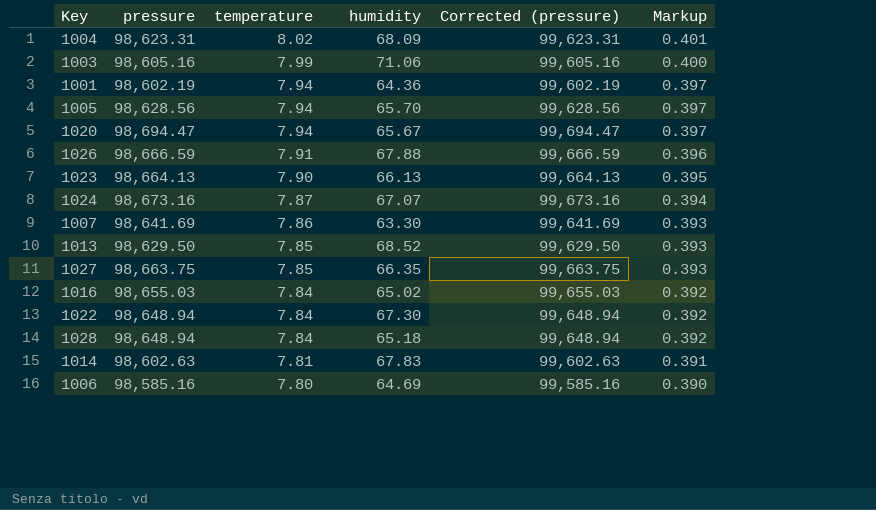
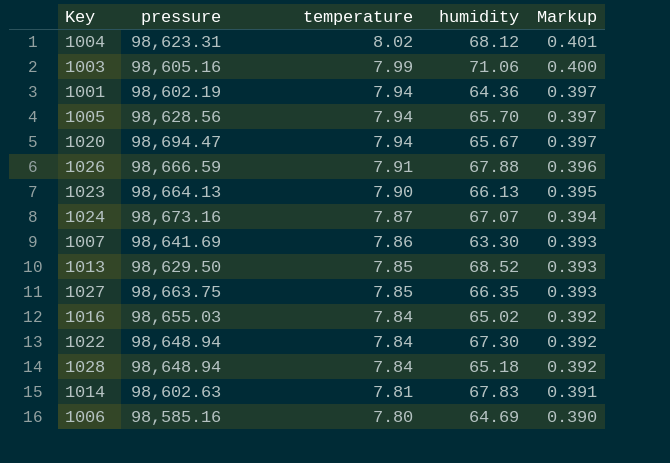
column Corrected (pressure) | formula: [pressure] + 1000 -> none
1004 | humidity: 68.09 -> 68.12

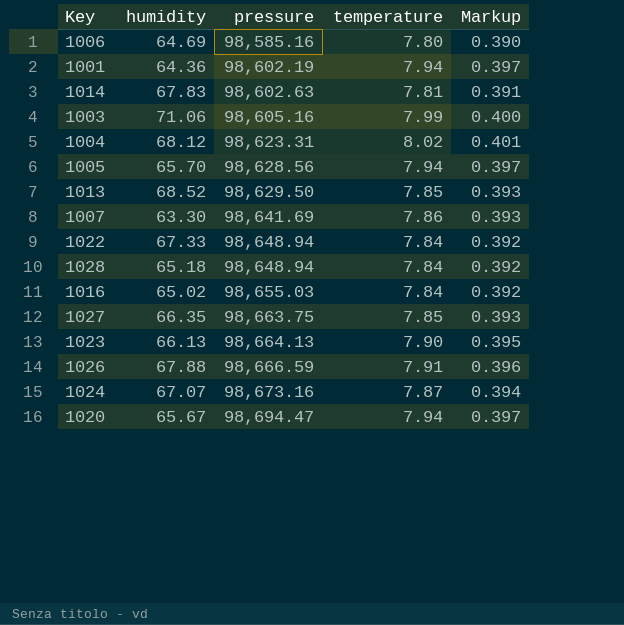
row order: temperature descending -> pressure ascending
column humidity | position: 4 -> 2
1022 | humidity: 67.30 -> 67.33

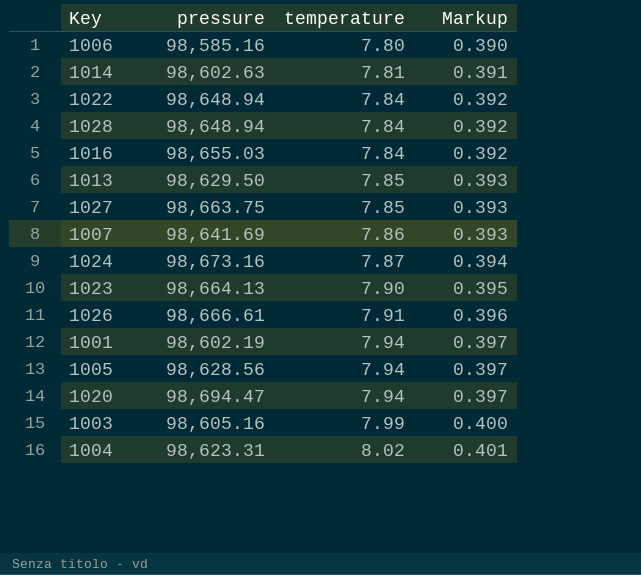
row order: pressure ascending -> temperature ascending
column humidity | position: 2 -> none
1026 | pressure: 98,666.59 -> 98,666.61

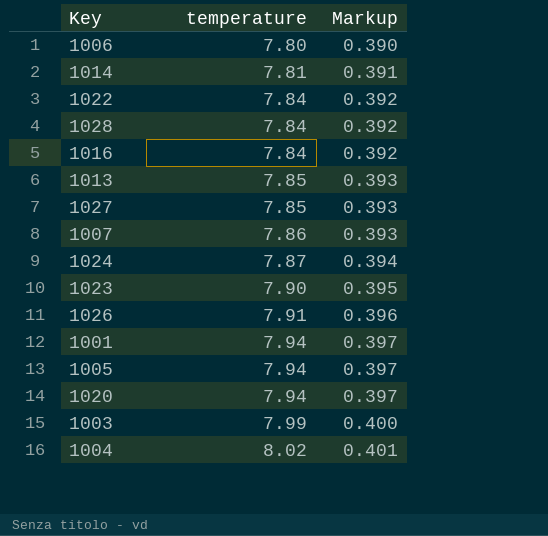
column pressure | position: 2 -> none

